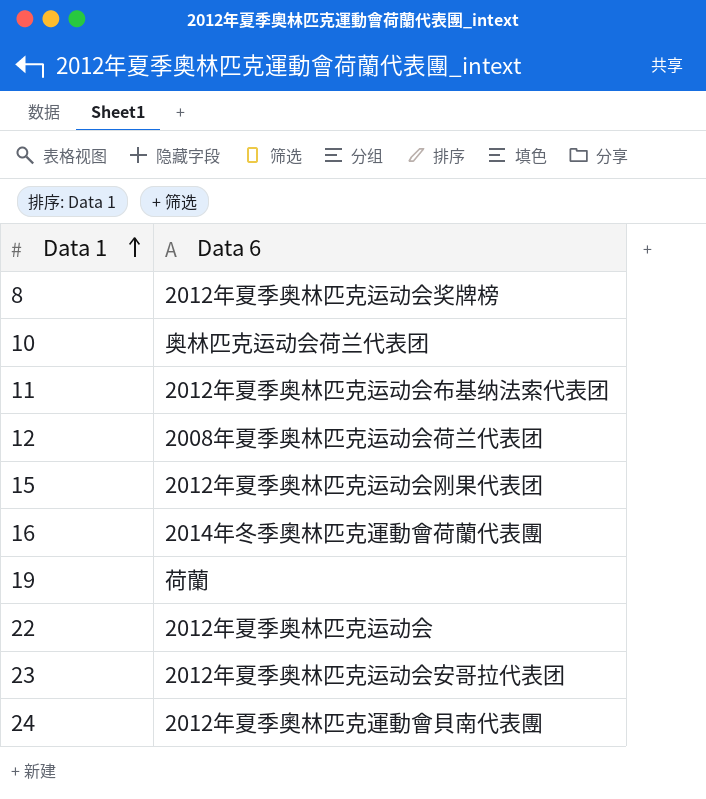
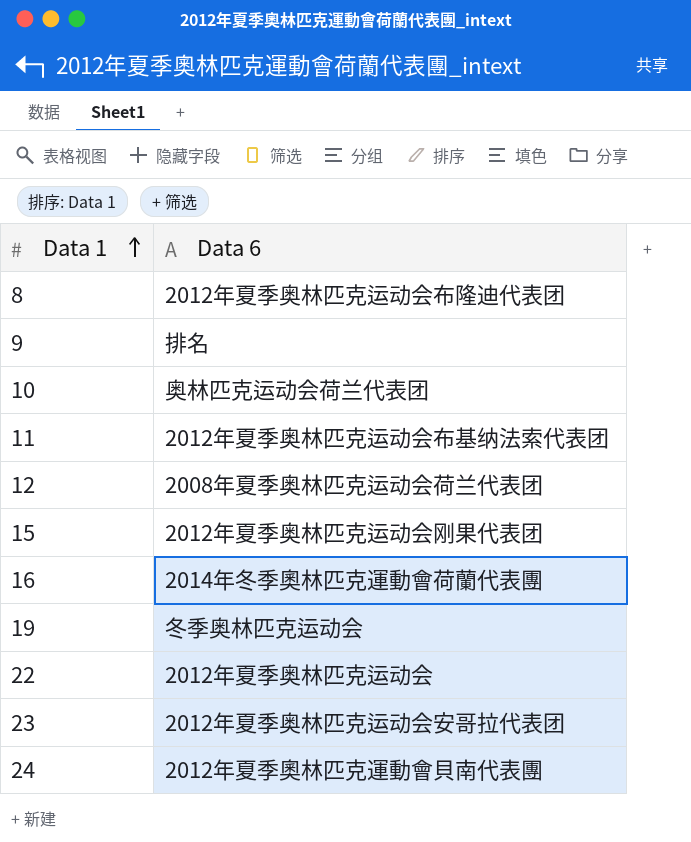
8 | Data 6: 2012年夏季奥林匹克运动会奖牌榜 -> 2012年夏季奥林匹克运动会布隆迪代表团
row 9: none -> 排名
19 | Data 6: 荷蘭 -> 冬季奥林匹克运动会

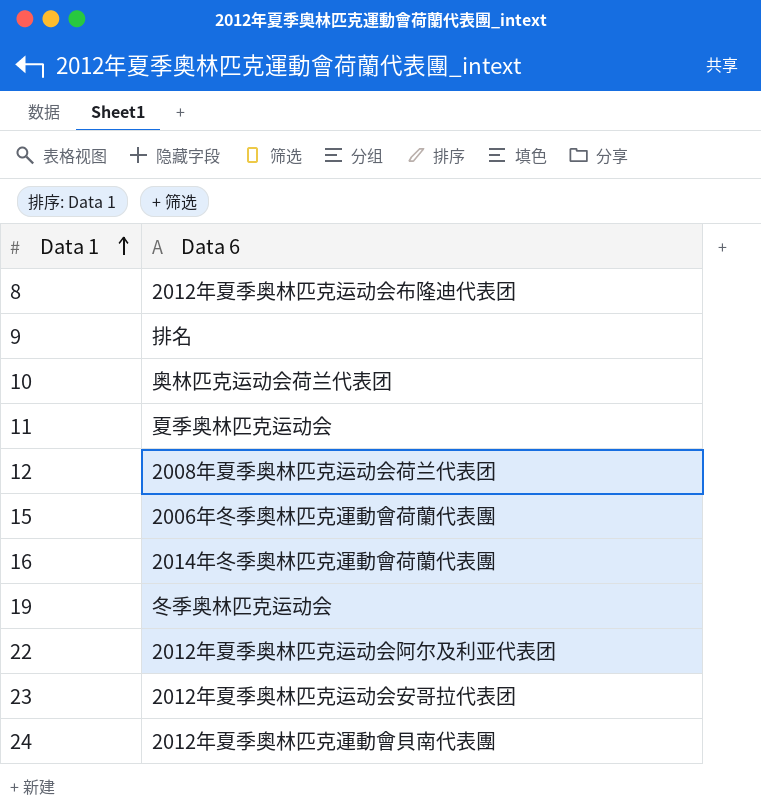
11 | Data 6: 2012年夏季奥林匹克运动会布基纳法索代表团 -> 夏季奥林匹克运动会
15 | Data 6: 2012年夏季奥林匹克运动会刚果代表团 -> 2006年冬季奧林匹克運動會荷蘭代表團
22 | Data 6: 2012年夏季奥林匹克运动会 -> 2012年夏季奥林匹克运动会阿尔及利亚代表团

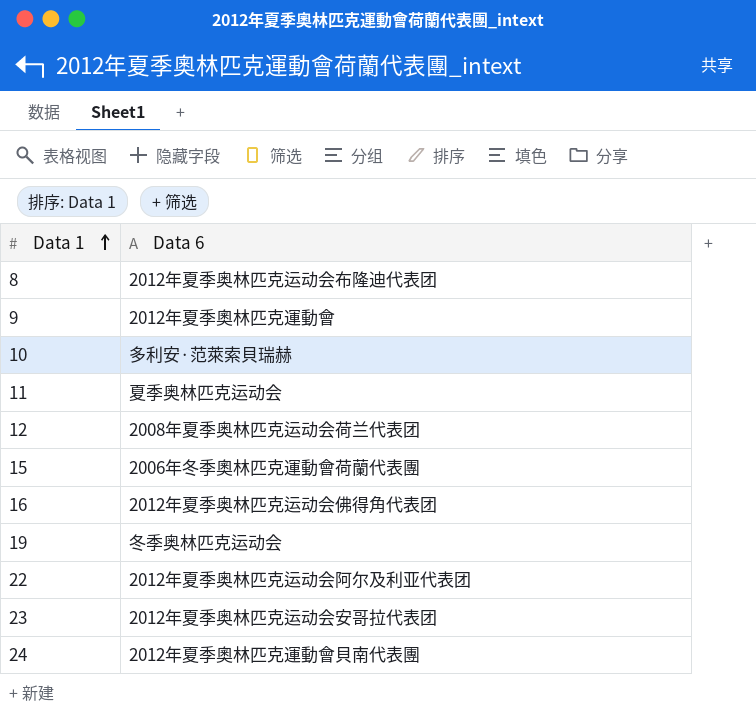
9 | Data 6: 排名 -> 2012年夏季奧林匹克運動會
10 | Data 6: 奥林匹克运动会荷兰代表团 -> 多利安·范萊索貝瑞赫
16 | Data 6: 2014年冬季奧林匹克運動會荷蘭代表團 -> 2012年夏季奥林匹克运动会佛得角代表团

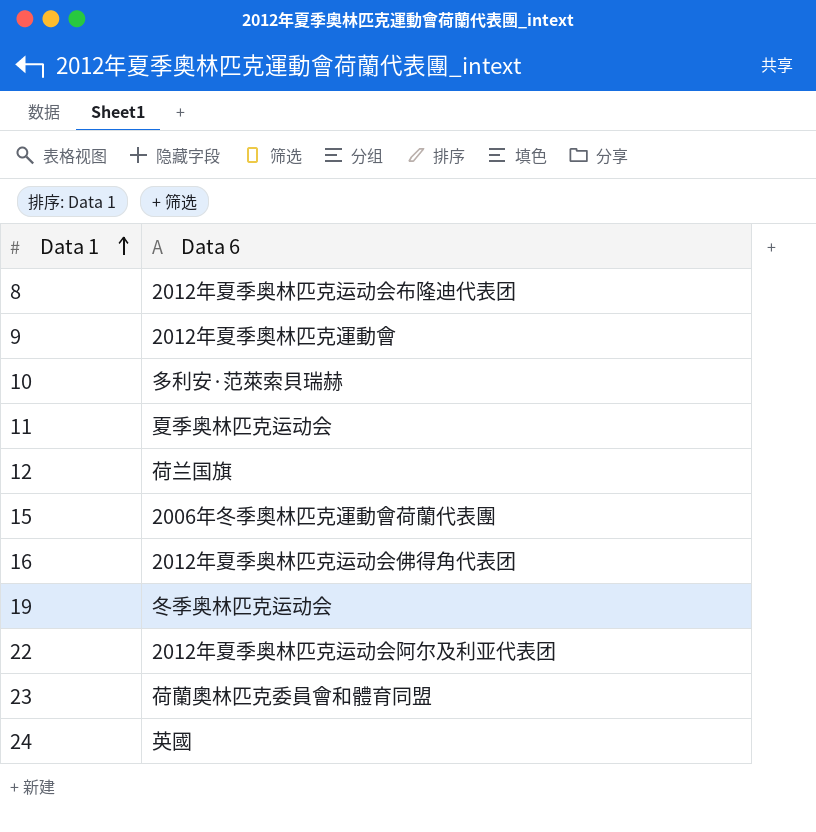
12 | Data 6: 2008年夏季奥林匹克运动会荷兰代表团 -> 荷兰国旗
23 | Data 6: 2012年夏季奥林匹克运动会安哥拉代表团 -> 荷蘭奧林匹克委員會和體育同盟
24 | Data 6: 2012年夏季奧林匹克運動會貝南代表團 -> 英國

